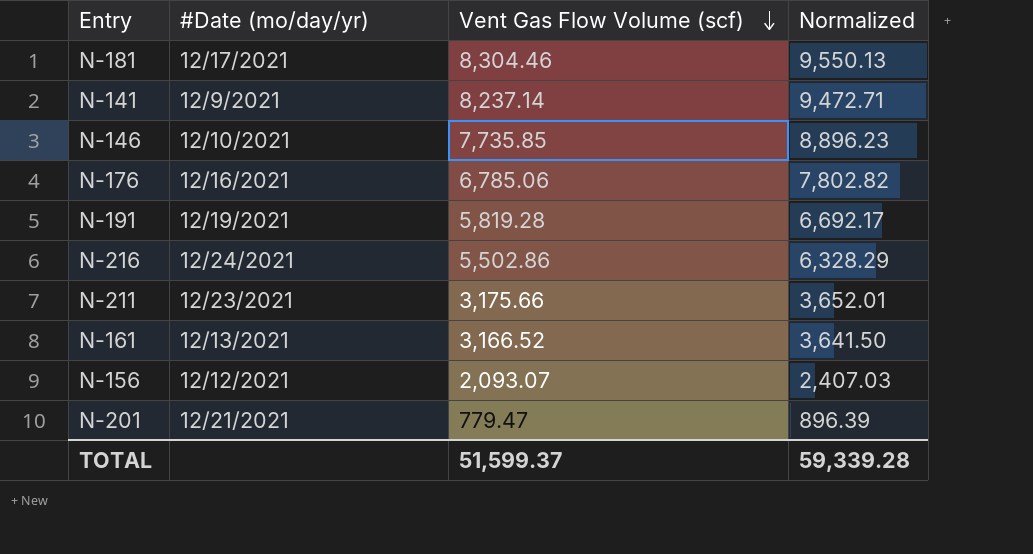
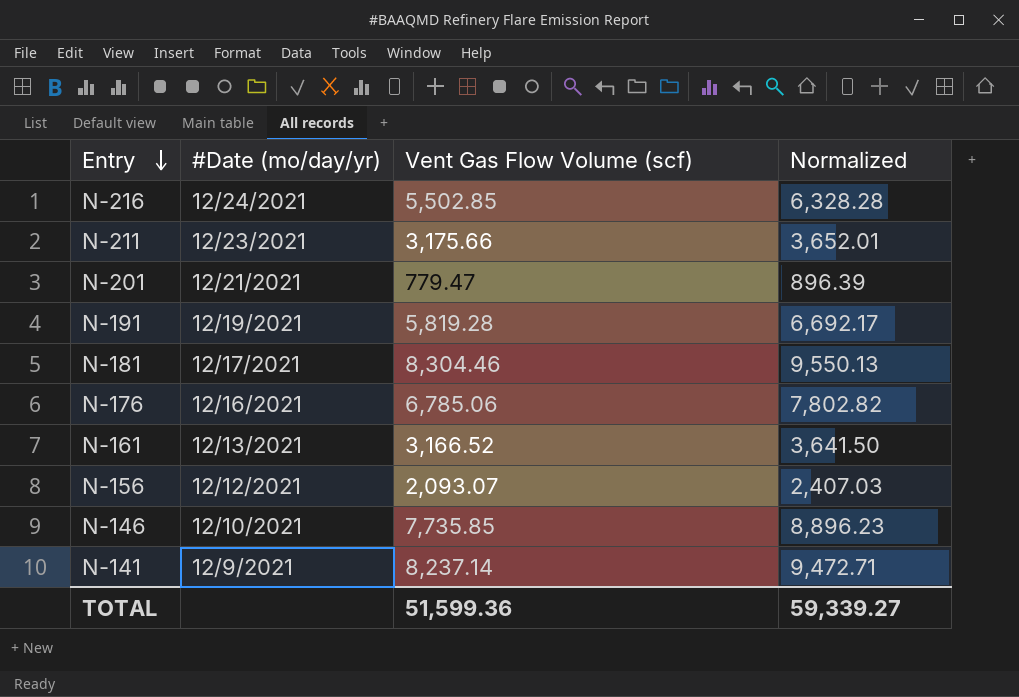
row order: Vent Gas Flow Volume (scf) descending -> Entry descending
N-216 | Vent Gas Flow Volume (scf): 5,502.86 -> 5,502.85
N-216 | Normalized: 6,328.29 -> 6,328.28
TOTAL | Vent Gas Flow Volume (scf): 51,599.37 -> 51,599.36
TOTAL | Normalized: 59,339.28 -> 59,339.27

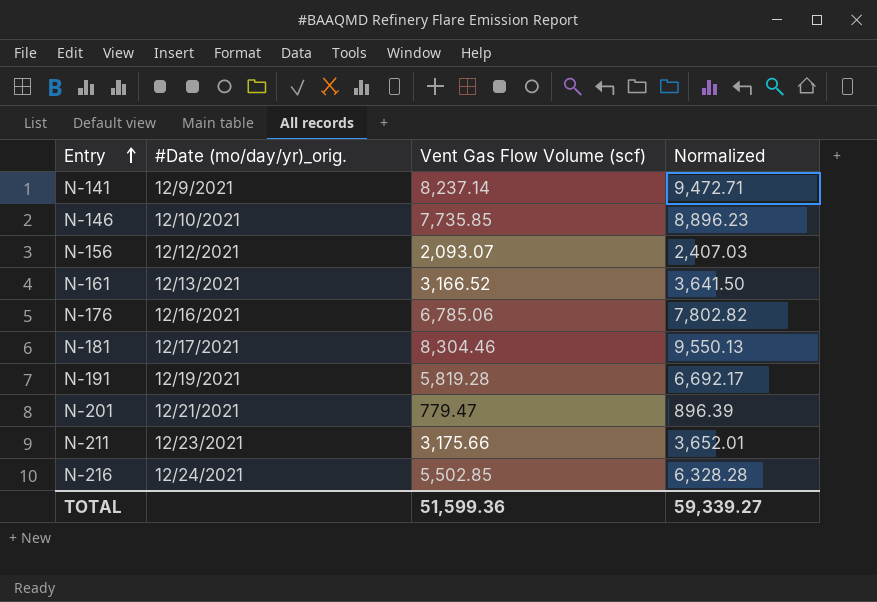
row order: Entry descending -> Entry ascending
column name: #Date (mo/day/yr) -> #Date (mo/day/yr)_orig.

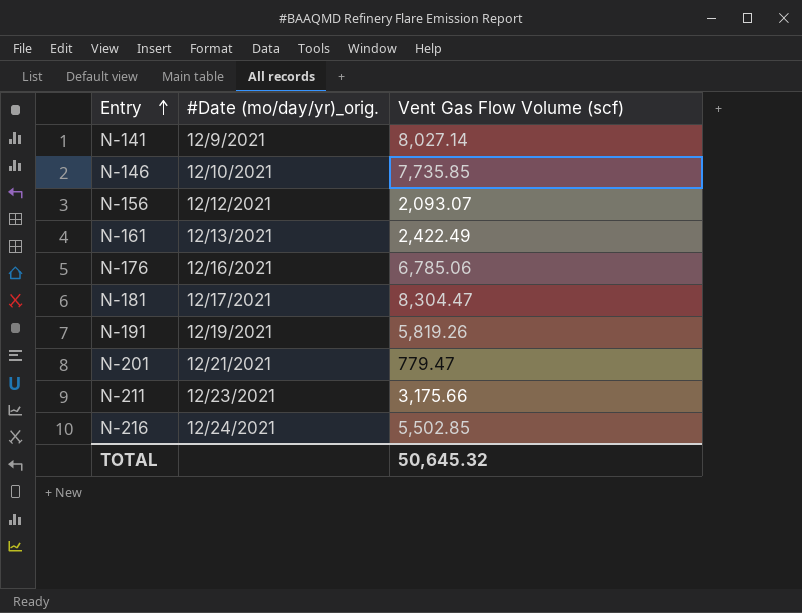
column Normalized | formula: [Vent Gas Flow Volume (scf)] * 1.15 -> none
N-141 | Vent Gas Flow Volume (scf): 8,237.14 -> 8,027.14
N-161 | Vent Gas Flow Volume (scf): 3,166.52 -> 2,422.49
N-181 | Vent Gas Flow Volume (scf): 8,304.46 -> 8,304.47
N-191 | Vent Gas Flow Volume (scf): 5,819.28 -> 5,819.26
TOTAL | Vent Gas Flow Volume (scf): 51,599.36 -> 50,645.32

